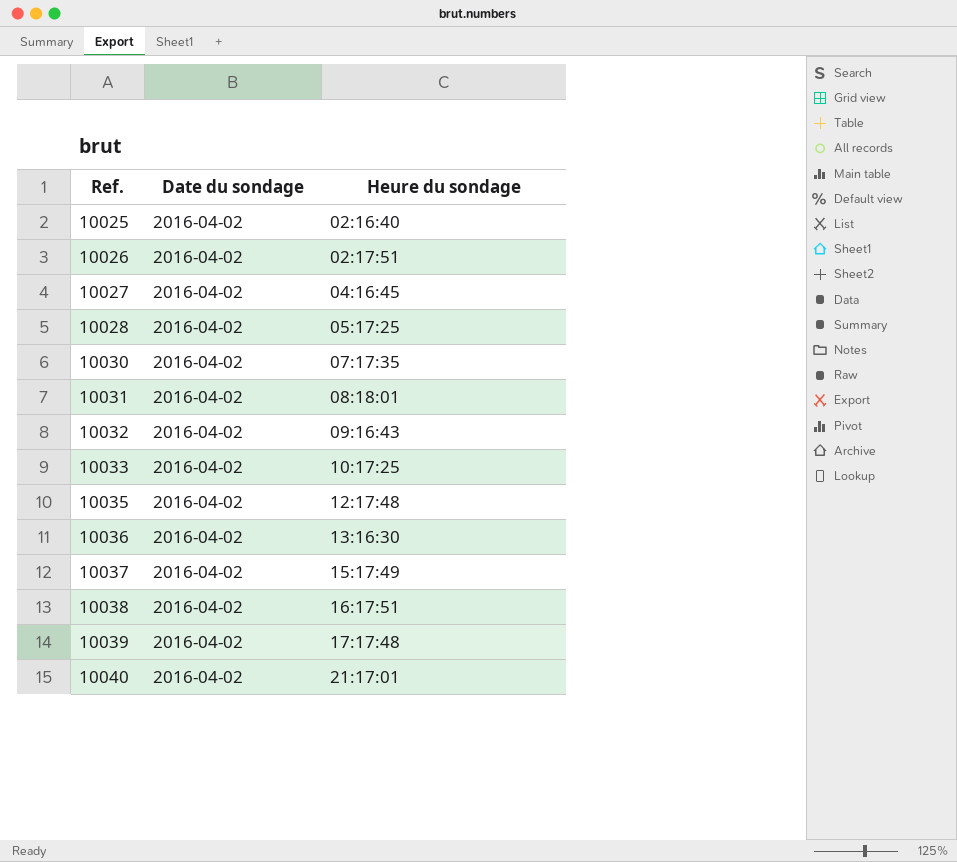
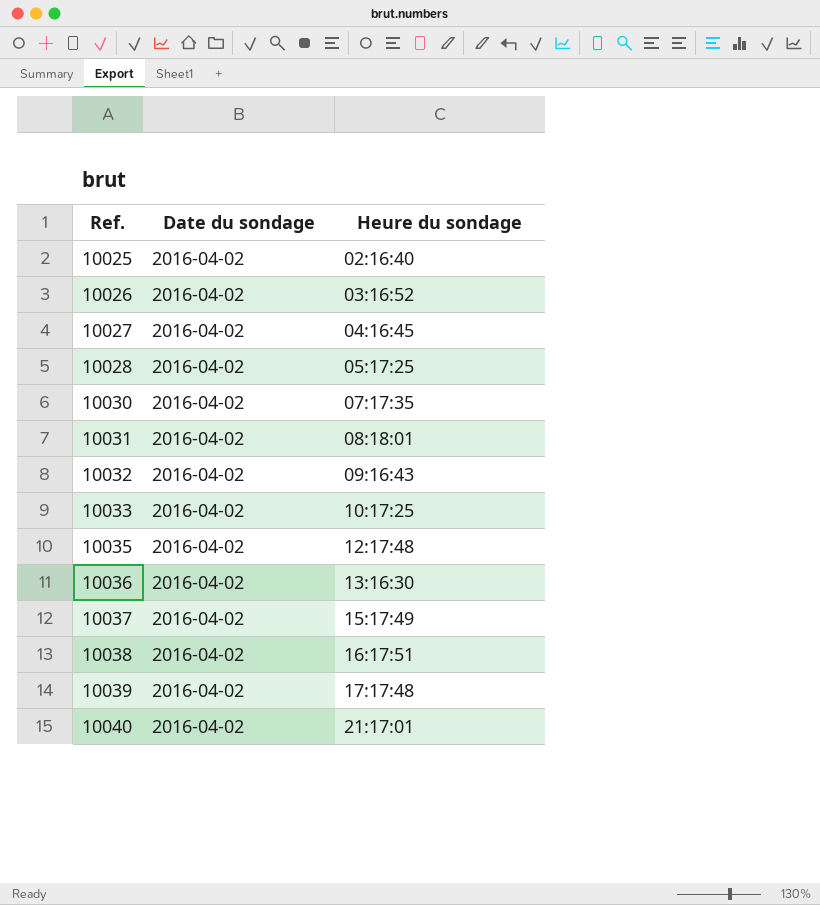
10026 | Heure du sondage: 02:17:51 -> 03:16:52

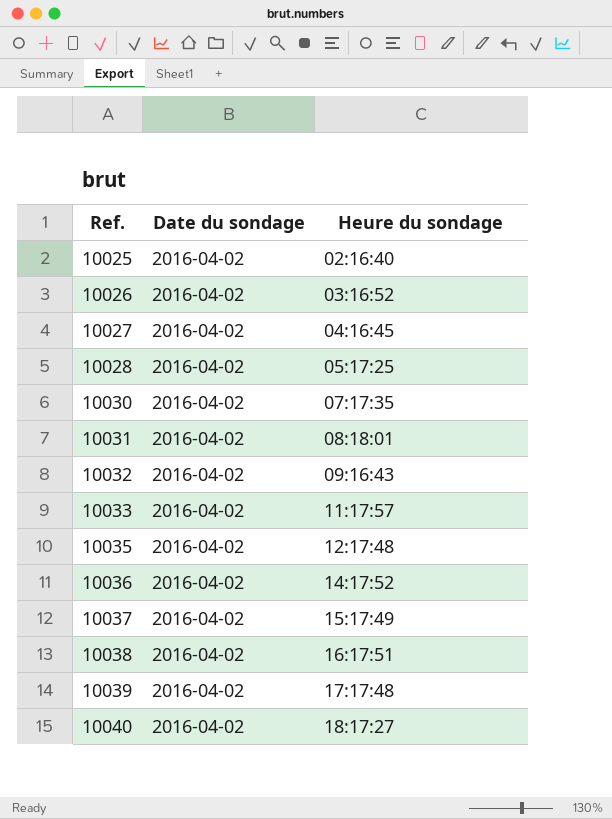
10033 | Heure du sondage: 10:17:25 -> 11:17:57
10036 | Heure du sondage: 13:16:30 -> 14:17:52
10040 | Heure du sondage: 21:17:01 -> 18:17:27

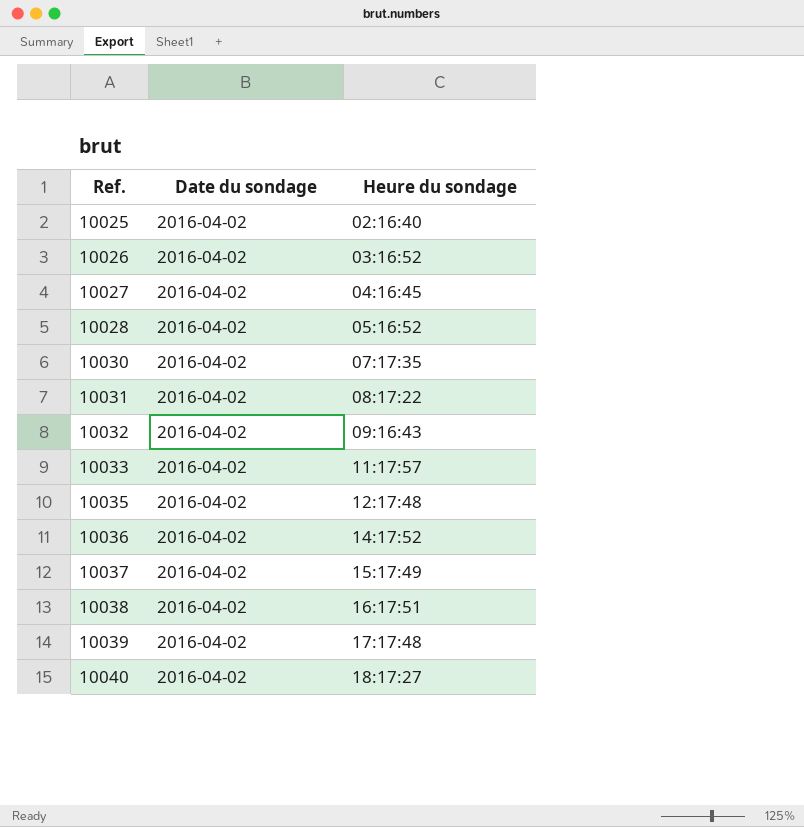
10028 | Heure du sondage: 05:17:25 -> 05:16:52
10031 | Heure du sondage: 08:18:01 -> 08:17:22

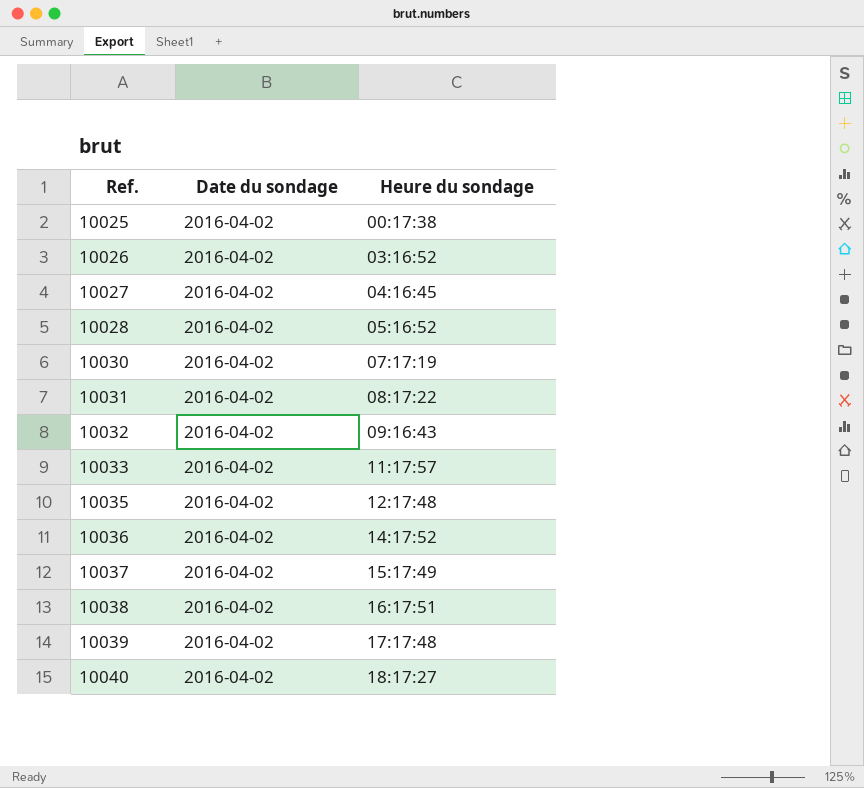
10025 | Heure du sondage: 02:16:40 -> 00:17:38
10030 | Heure du sondage: 07:17:35 -> 07:17:19

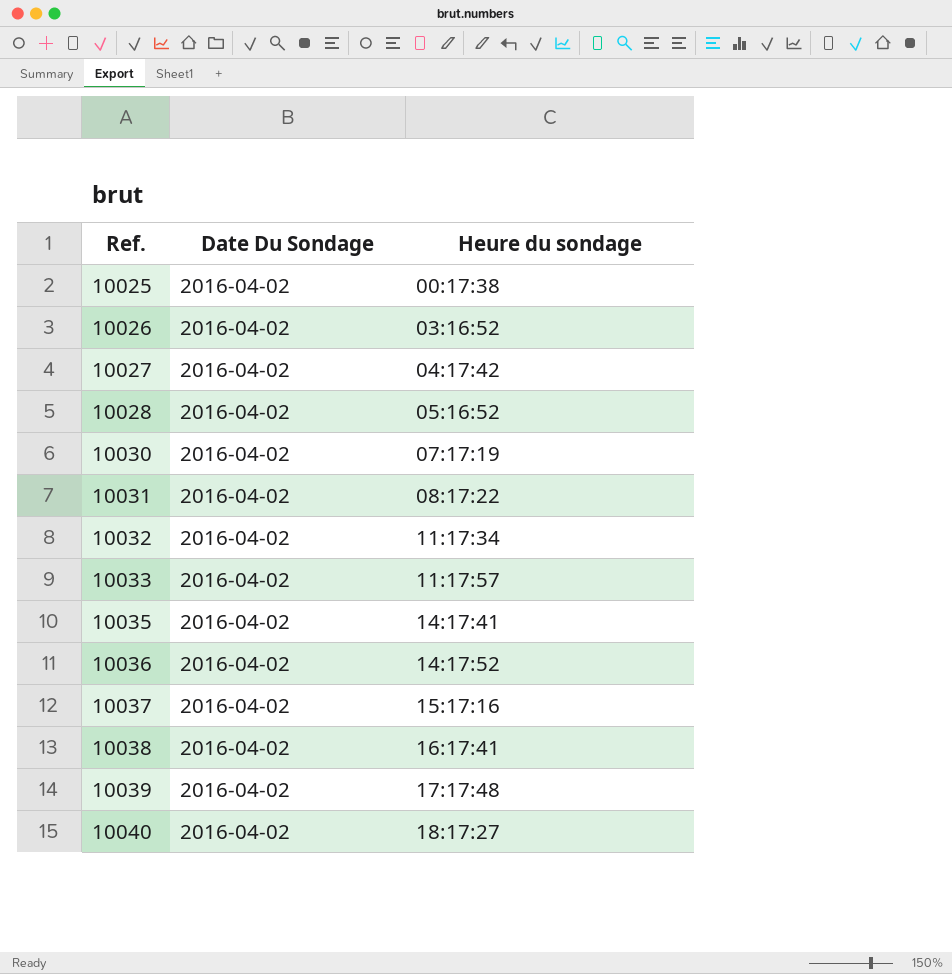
column name: Date du sondage -> Date Du Sondage
10027 | Heure du sondage: 04:16:45 -> 04:17:42
10032 | Heure du sondage: 09:16:43 -> 11:17:34
10035 | Heure du sondage: 12:17:48 -> 14:17:41
10037 | Heure du sondage: 15:17:49 -> 15:17:16
10038 | Heure du sondage: 16:17:51 -> 16:17:41

